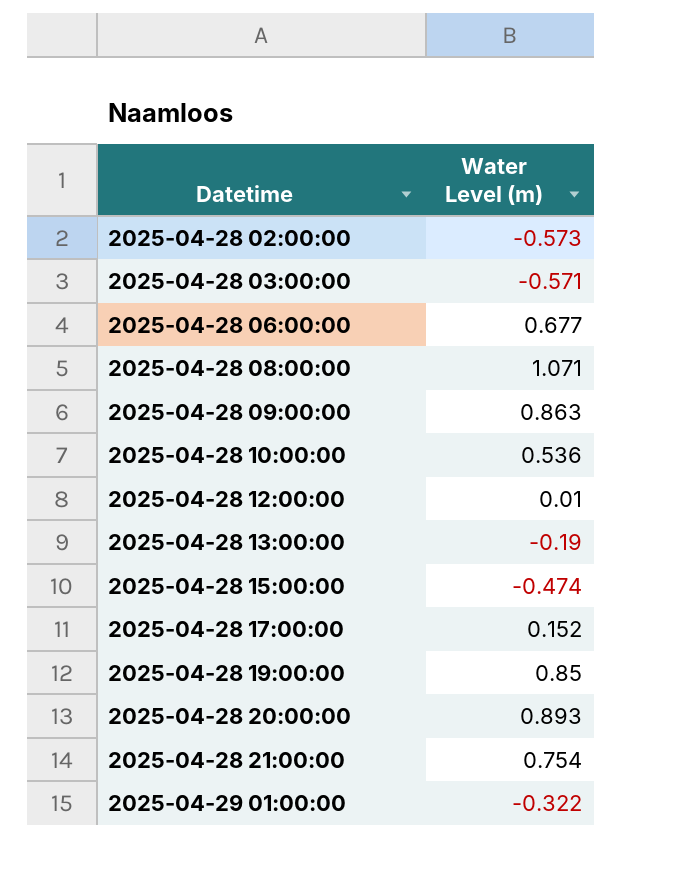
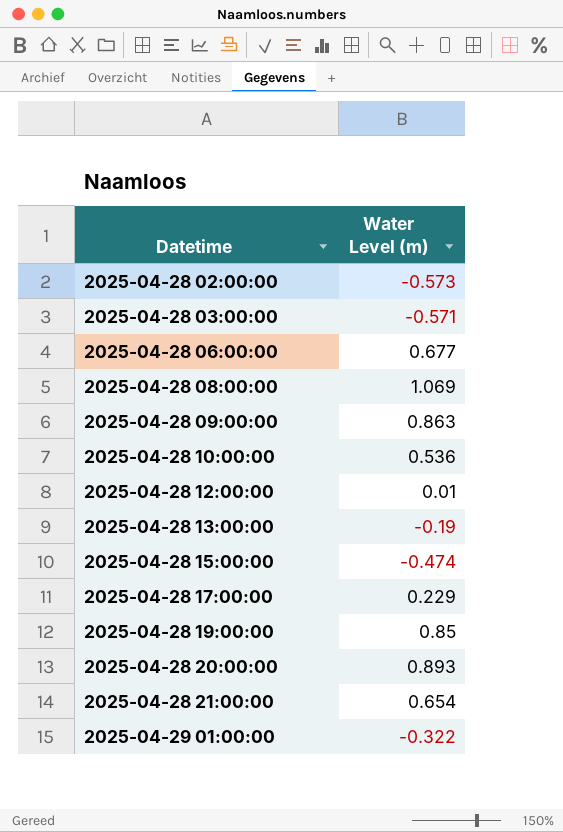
2025-04-28 08:00:00 | Water Level (m): 1.071 -> 1.069
2025-04-28 17:00:00 | Water Level (m): 0.152 -> 0.229
2025-04-28 21:00:00 | Water Level (m): 0.754 -> 0.654

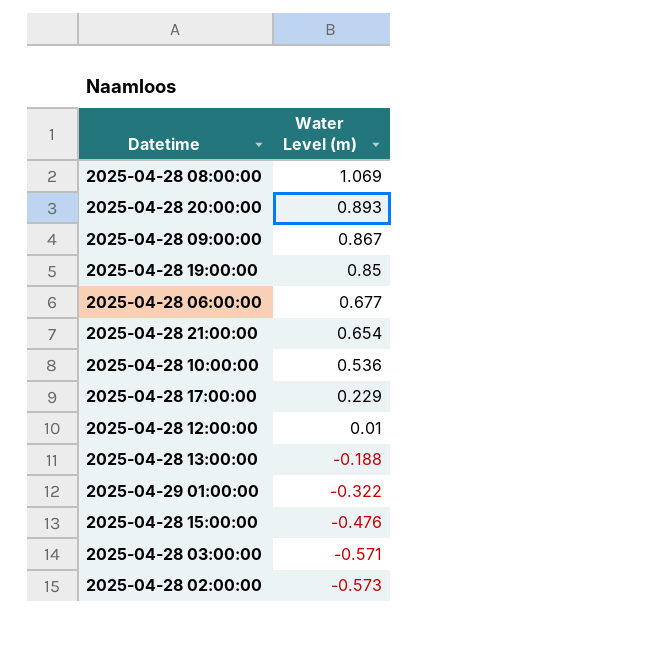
row order: Datetime ascending -> Water Level (m) descending
2025-04-28 09:00:00 | Water Level (m): 0.863 -> 0.867
2025-04-28 13:00:00 | Water Level (m): -0.19 -> -0.188
2025-04-28 15:00:00 | Water Level (m): -0.474 -> -0.476

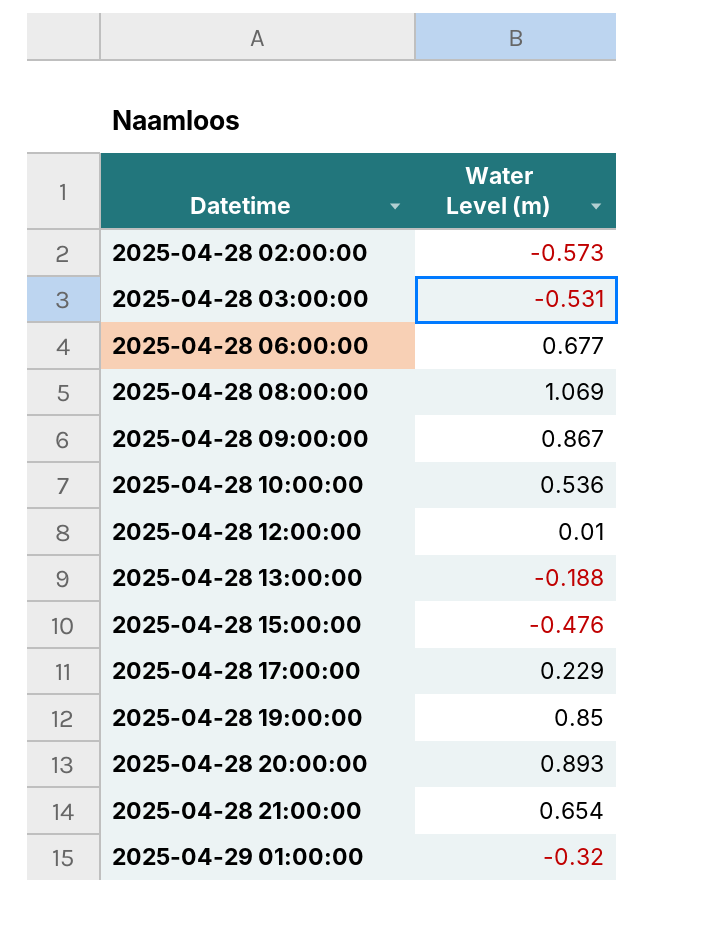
row order: Water Level (m) descending -> Datetime ascending
2025-04-28 03:00:00 | Water Level (m): -0.571 -> -0.531
2025-04-29 01:00:00 | Water Level (m): -0.322 -> -0.32

